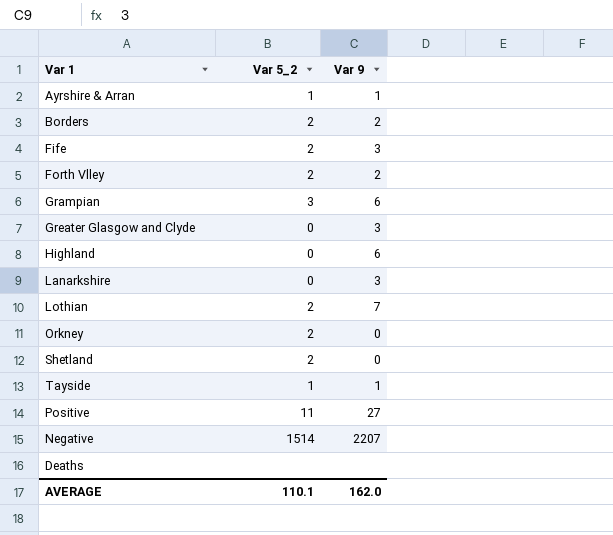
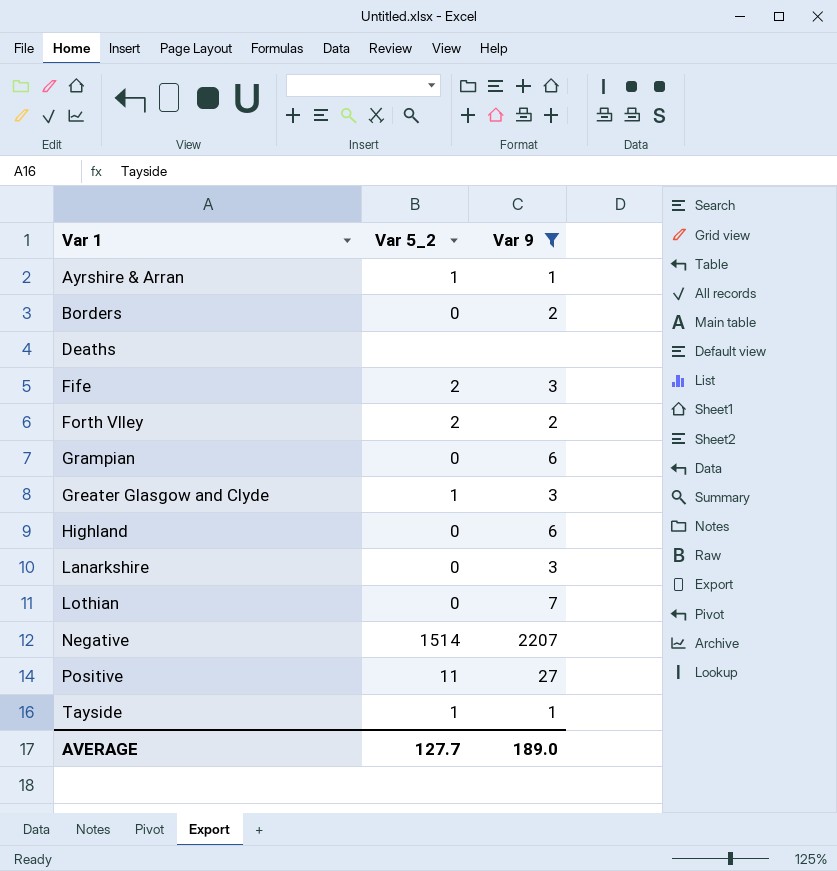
filter: none -> Var 9 != 0
row order: none -> Var 1 ascending
Borders | Var 5_2: 2 -> 0
Grampian | Var 5_2: 3 -> 0
Greater Glasgow and Clyde | Var 5_2: 0 -> 1
Lothian | Var 5_2: 2 -> 0
AVERAGE | Var 5_2: 110.1 -> 127.7
AVERAGE | Var 9: 162.0 -> 189.0

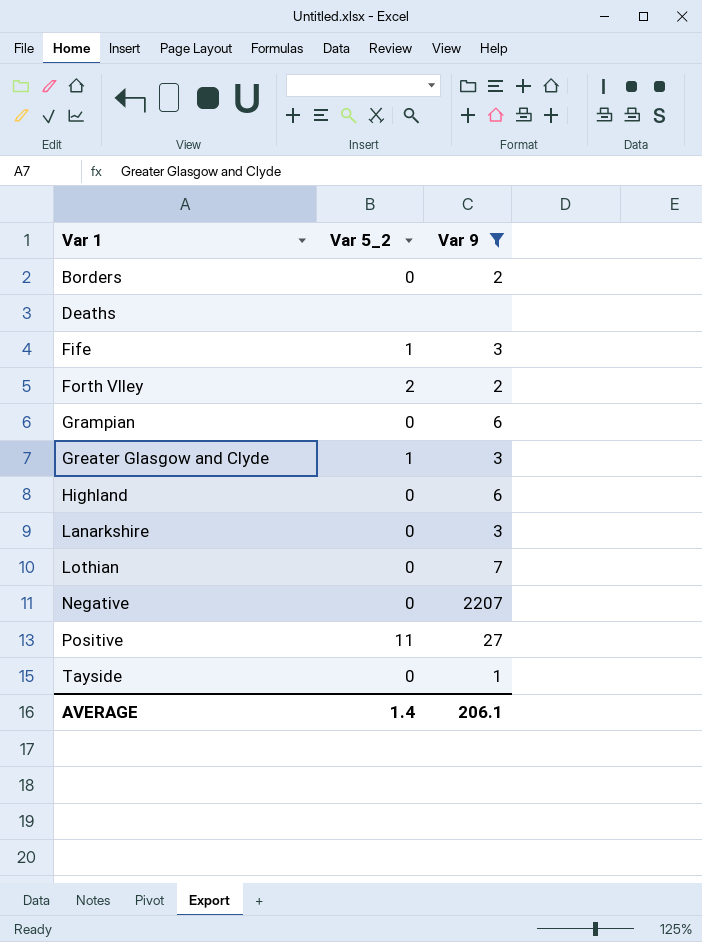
row Ayrshire & Arran: 1 | 1 -> none
Fife | Var 5_2: 2 -> 1
Negative | Var 5_2: 1514 -> 0
Tayside | Var 5_2: 1 -> 0
AVERAGE | Var 5_2: 127.7 -> 1.4
AVERAGE | Var 9: 189.0 -> 206.1

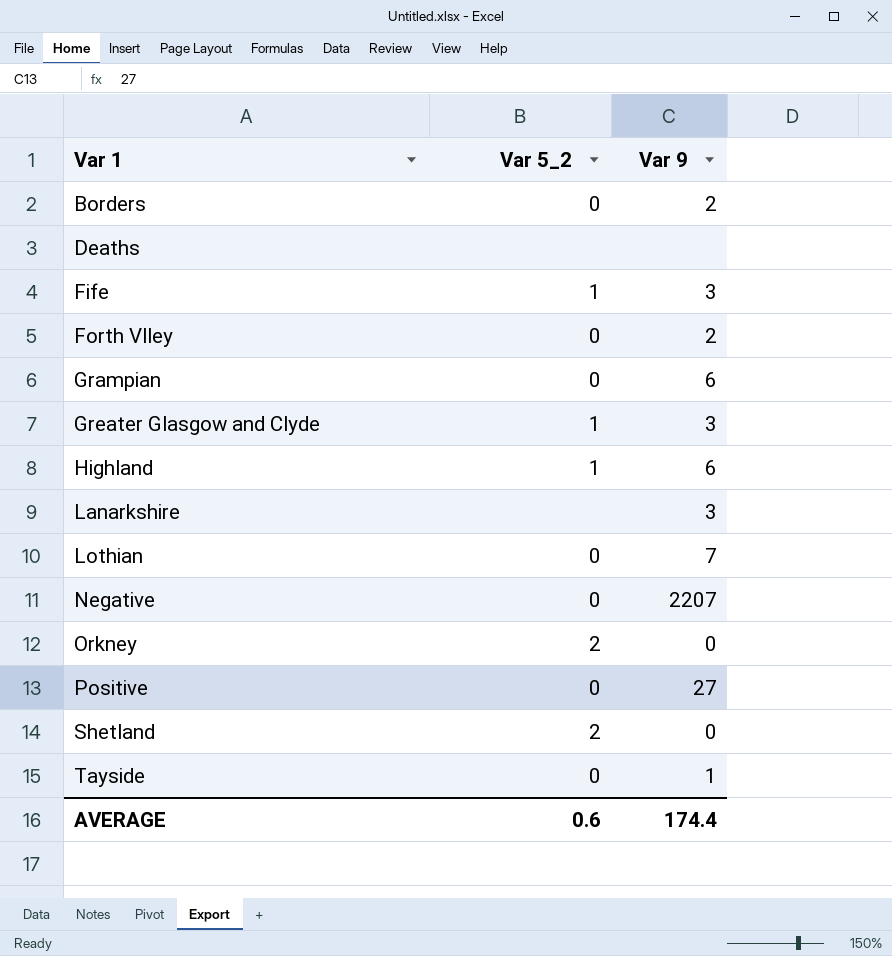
filter: Var 9 != 0 -> none
Forth Vlley | Var 5_2: 2 -> 0
Highland | Var 5_2: 0 -> 1
Lanarkshire | Var 5_2: 0 -> none
Positive | Var 5_2: 11 -> 0
AVERAGE | Var 5_2: 1.4 -> 0.6
AVERAGE | Var 9: 206.1 -> 174.4

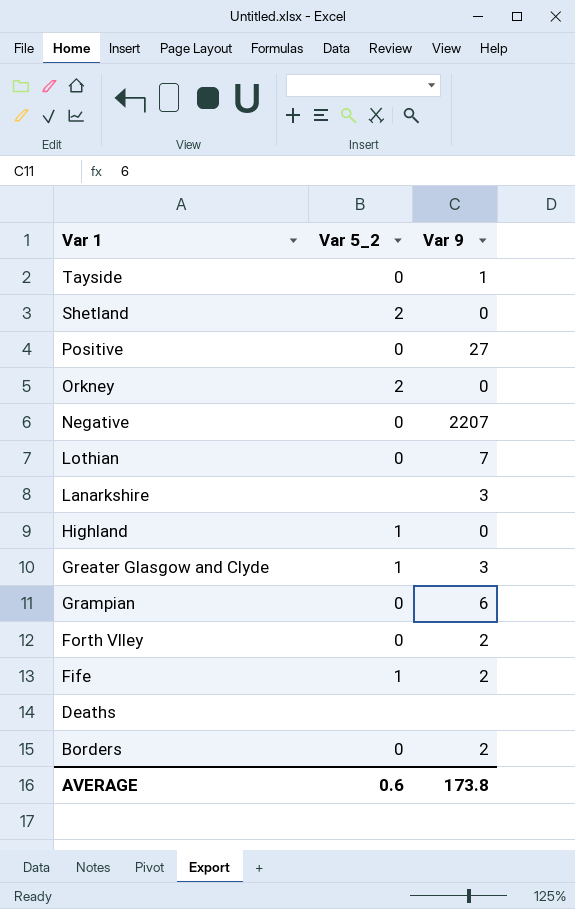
row order: Var 1 ascending -> Var 1 descending
Highland | Var 9: 6 -> 0
Fife | Var 9: 3 -> 2
AVERAGE | Var 9: 174.4 -> 173.8

